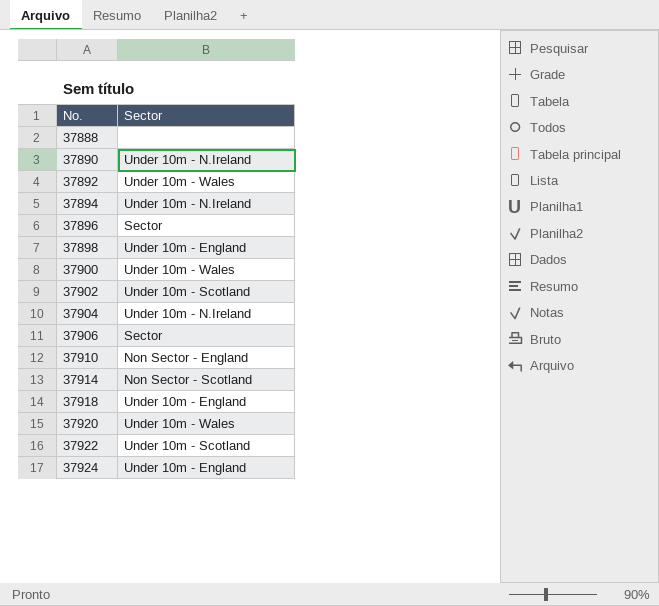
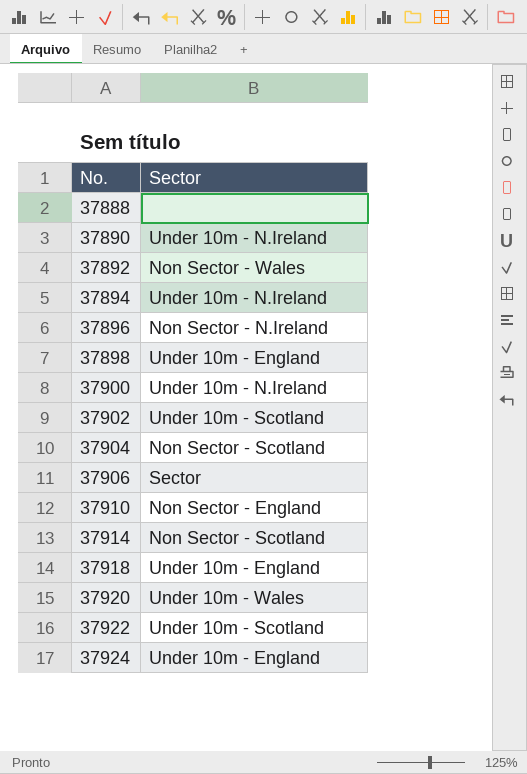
37892 | Sector: Under 10m - Wales -> Non Sector - Wales
37896 | Sector: Sector -> Non Sector - N.Ireland
37900 | Sector: Under 10m - Wales -> Under 10m - N.Ireland
37904 | Sector: Under 10m - N.Ireland -> Non Sector - Scotland

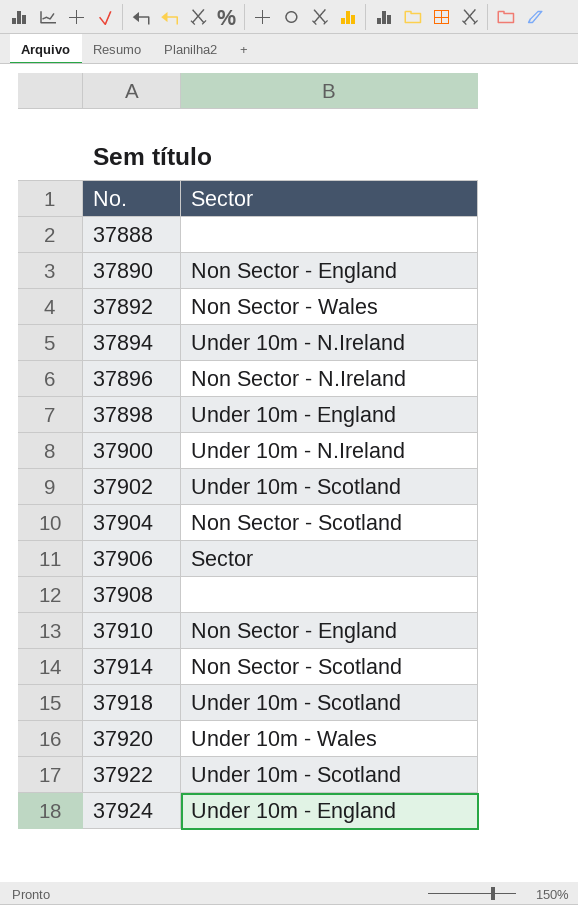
37890 | Sector: Under 10m - N.Ireland -> Non Sector - England
row 37908: none -> none
37918 | Sector: Under 10m - England -> Under 10m - Scotland

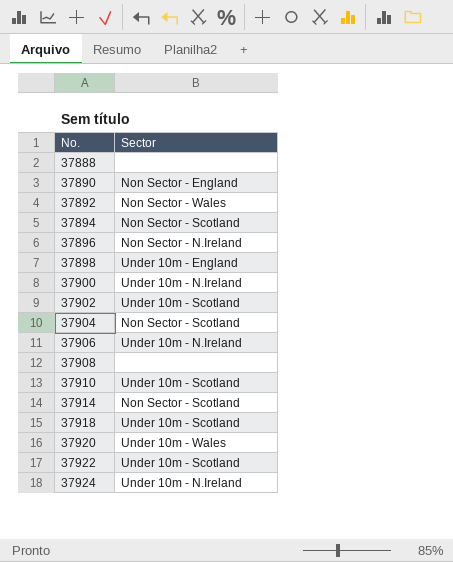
37894 | Sector: Under 10m - N.Ireland -> Non Sector - Scotland
37906 | Sector: Sector -> Under 10m - N.Ireland
37910 | Sector: Non Sector - England -> Under 10m - Scotland
37924 | Sector: Under 10m - England -> Under 10m - N.Ireland

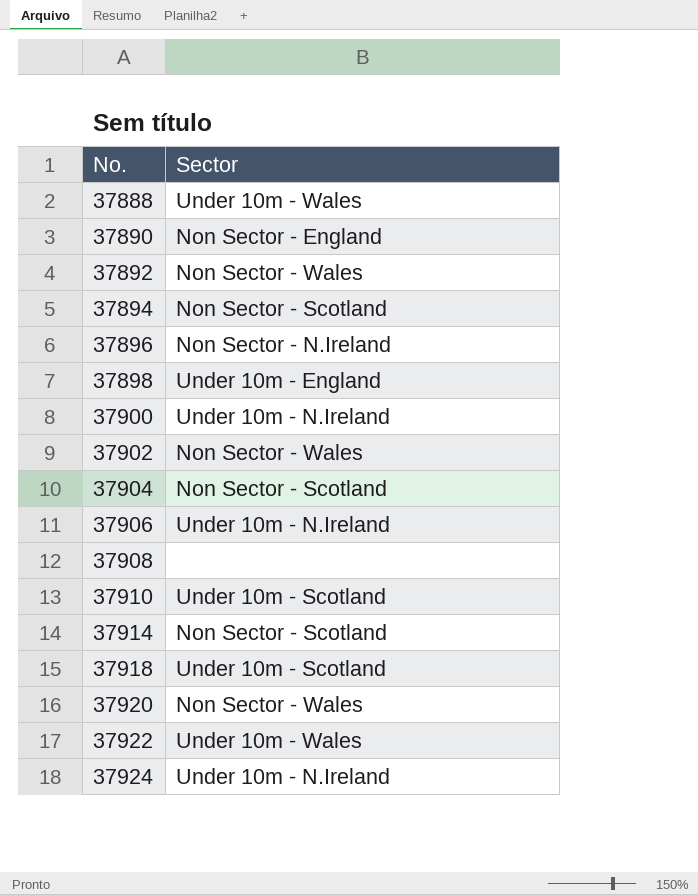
37888 | Sector: none -> Under 10m - Wales
37902 | Sector: Under 10m - Scotland -> Non Sector - Wales
37920 | Sector: Under 10m - Wales -> Non Sector - Wales
37922 | Sector: Under 10m - Scotland -> Under 10m - Wales

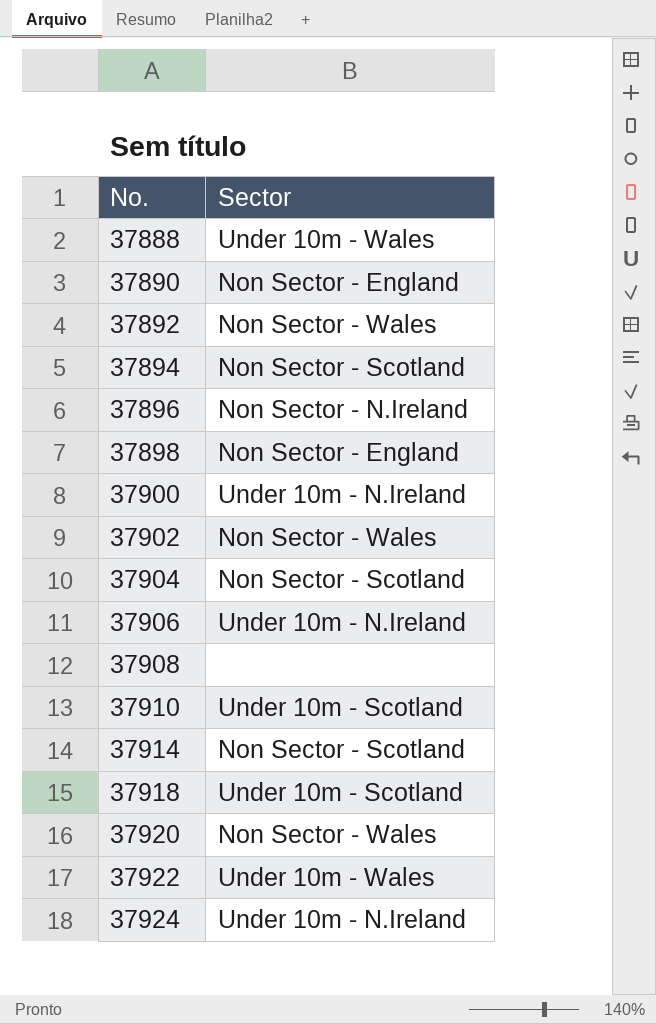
37898 | Sector: Under 10m - England -> Non Sector - England

